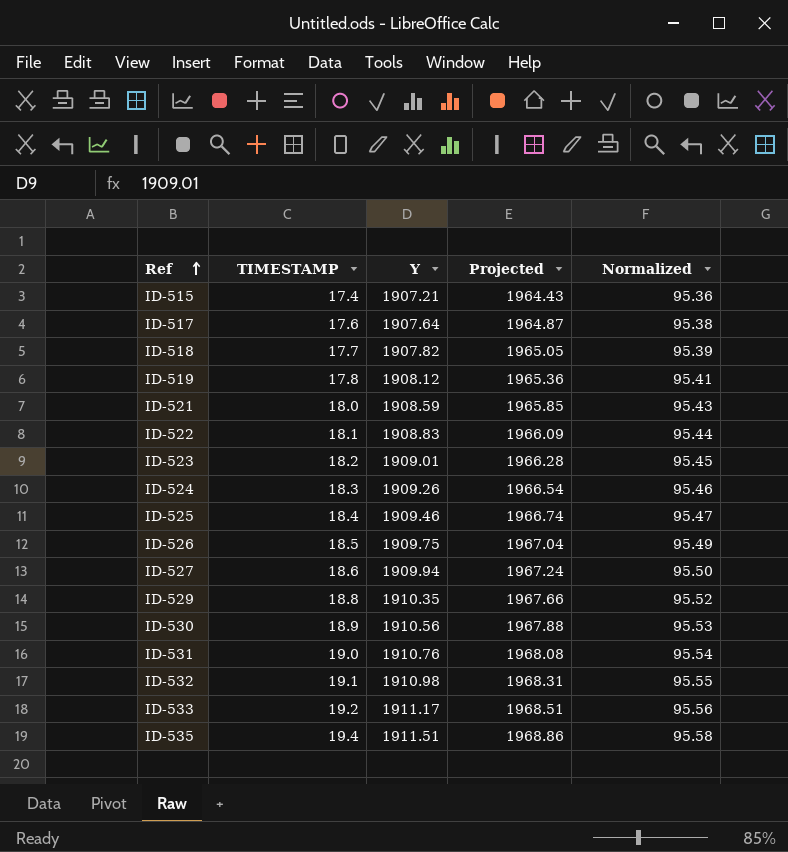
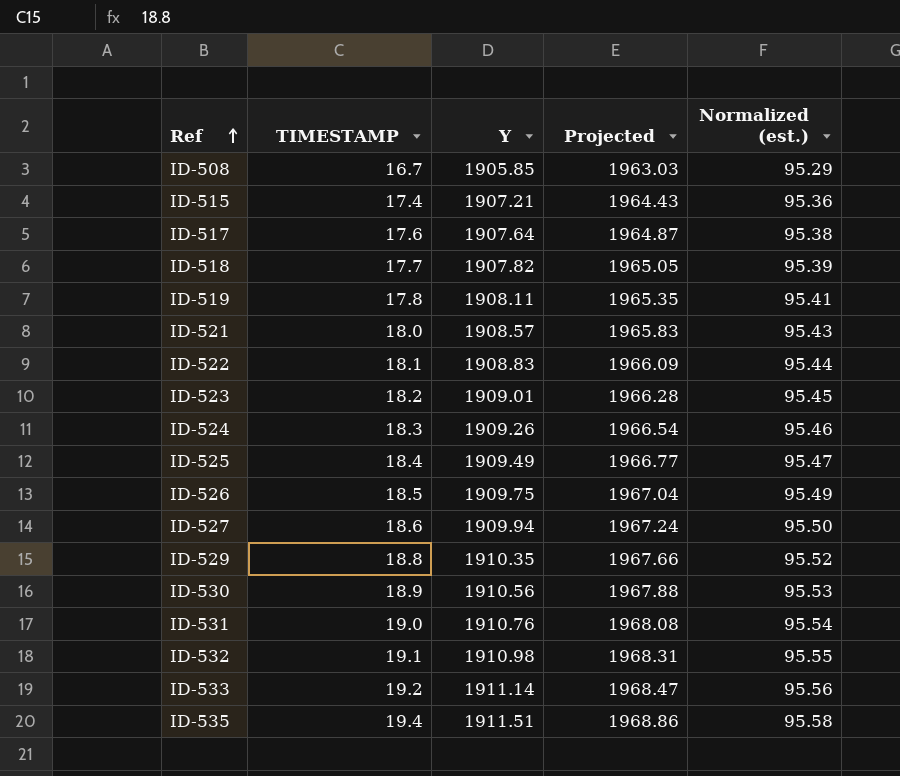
column name: Normalized -> Normalized (est.)
row ID-508: none -> 16.7 | 1905.85 | 1963.03 | 95.29
ID-519 | Y: 1908.12 -> 1908.11
ID-519 | Projected: 1965.36 -> 1965.35
ID-521 | Y: 1908.59 -> 1908.57
ID-521 | Projected: 1965.85 -> 1965.83
ID-525 | Y: 1909.46 -> 1909.49
ID-525 | Projected: 1966.74 -> 1966.77
ID-533 | Y: 1911.17 -> 1911.14
ID-533 | Projected: 1968.51 -> 1968.47

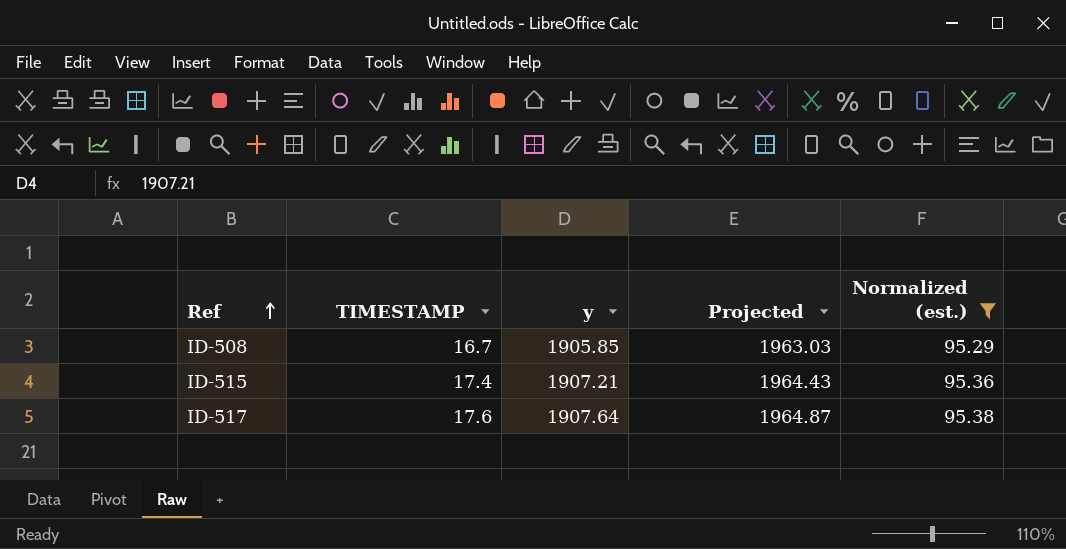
filter: none -> Normalized (est.) <= 95.38
column name: Y -> y

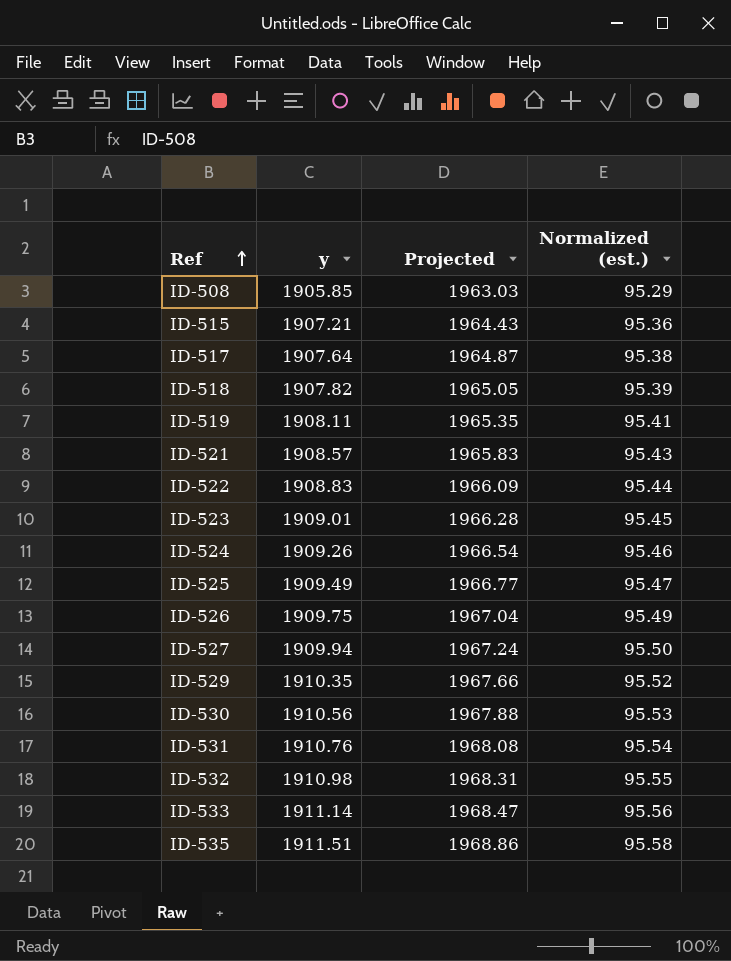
filter: Normalized (est.) <= 95.38 -> none
column TIMESTAMP | position: 2 -> none

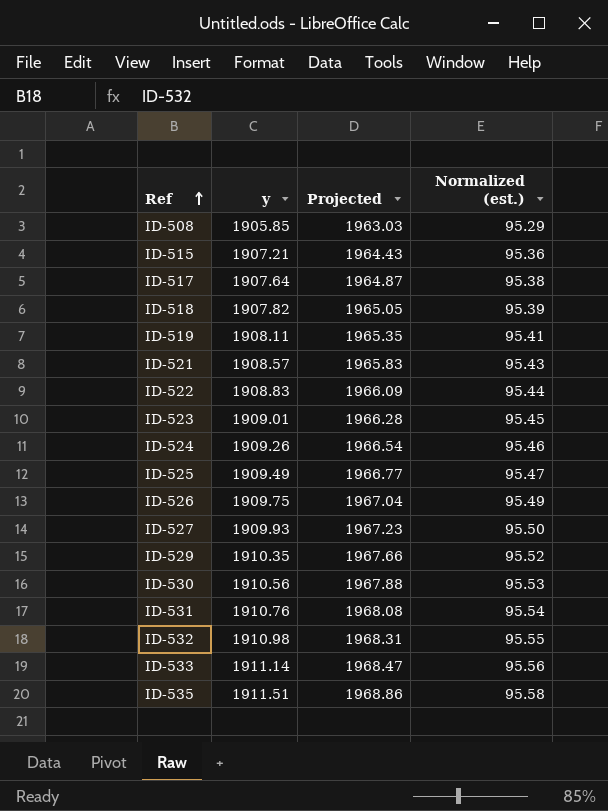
ID-527 | y: 1909.94 -> 1909.93
ID-527 | Projected: 1967.24 -> 1967.23

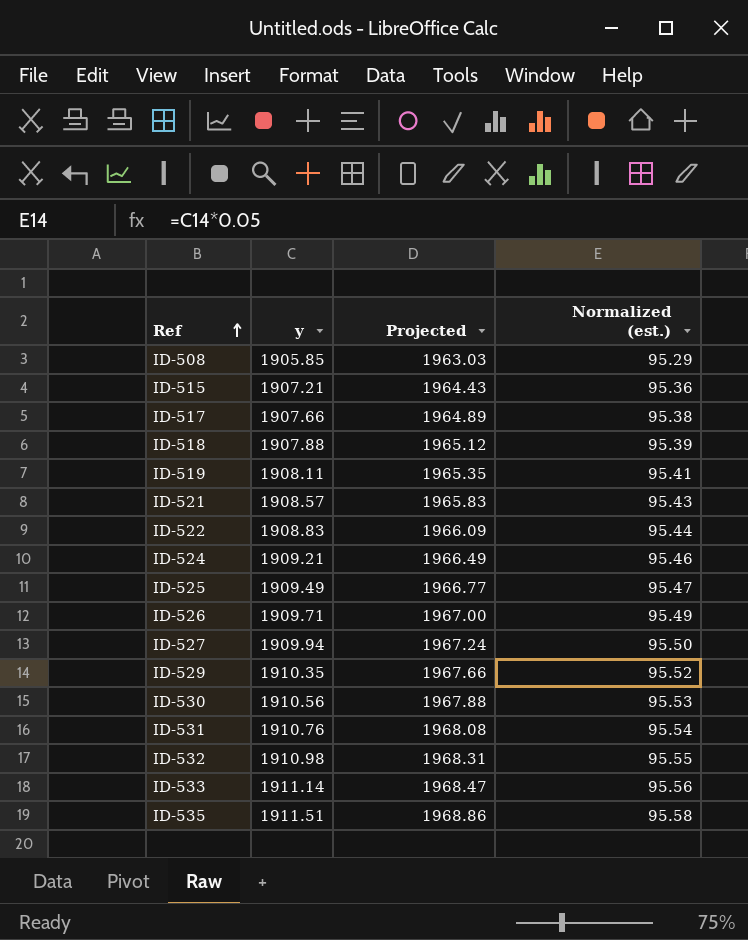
row ID-523: 1909.01 | 1966.28 | 95.45 -> none
ID-517 | y: 1907.64 -> 1907.66
ID-517 | Projected: 1964.87 -> 1964.89
ID-518 | y: 1907.82 -> 1907.88
ID-518 | Projected: 1965.05 -> 1965.12
ID-524 | y: 1909.26 -> 1909.21
ID-524 | Projected: 1966.54 -> 1966.49
ID-526 | y: 1909.75 -> 1909.71
ID-526 | Projected: 1967.04 -> 1967.00
ID-527 | y: 1909.93 -> 1909.94
ID-527 | Projected: 1967.23 -> 1967.24

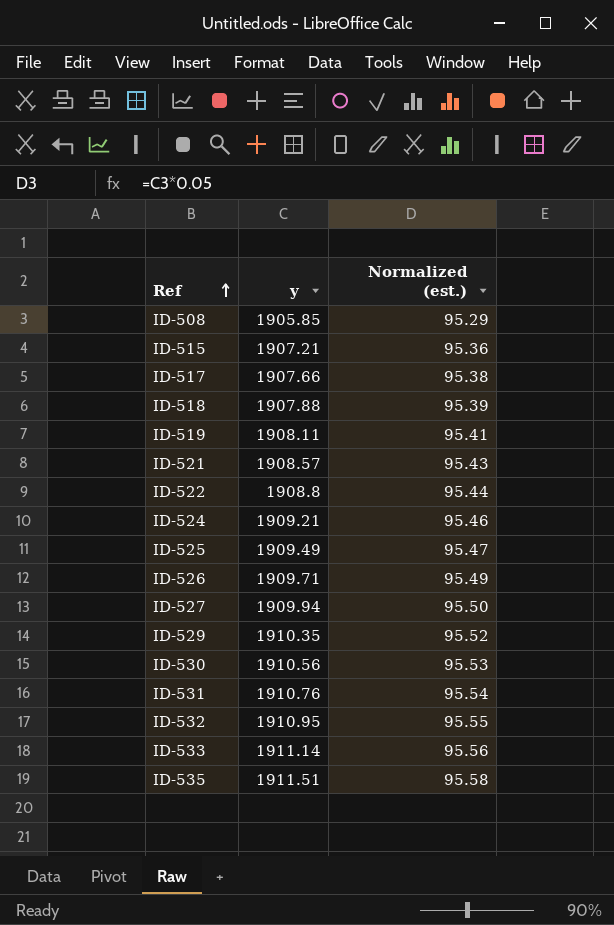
column Projected | formula: [y] * 1.03 -> none
ID-522 | y: 1908.83 -> 1908.8
ID-532 | y: 1910.98 -> 1910.95

